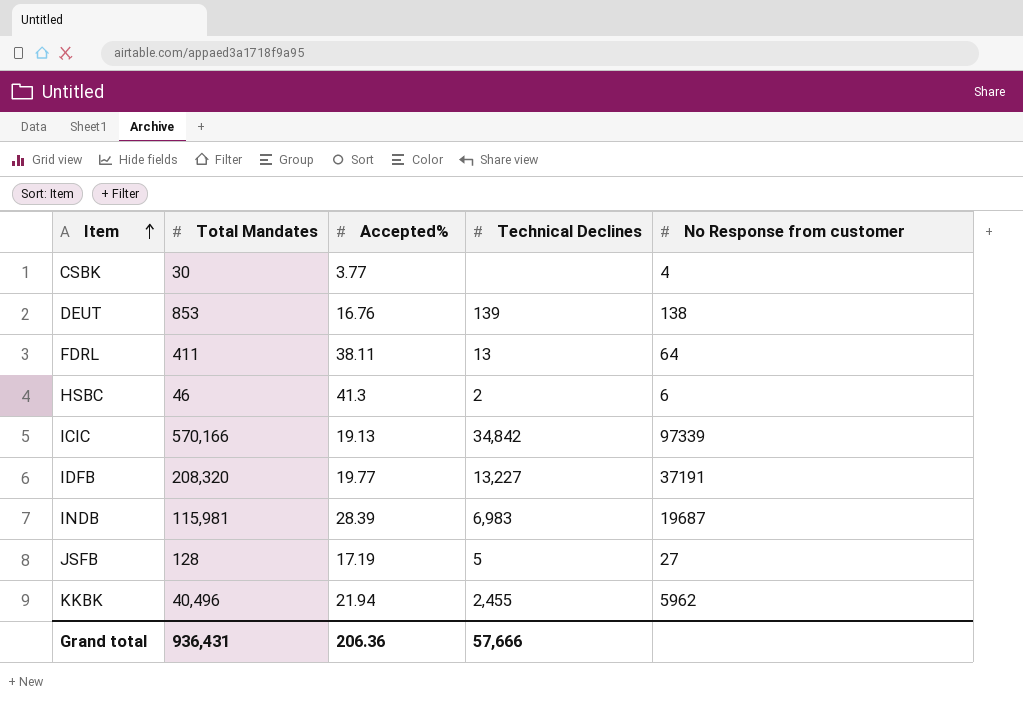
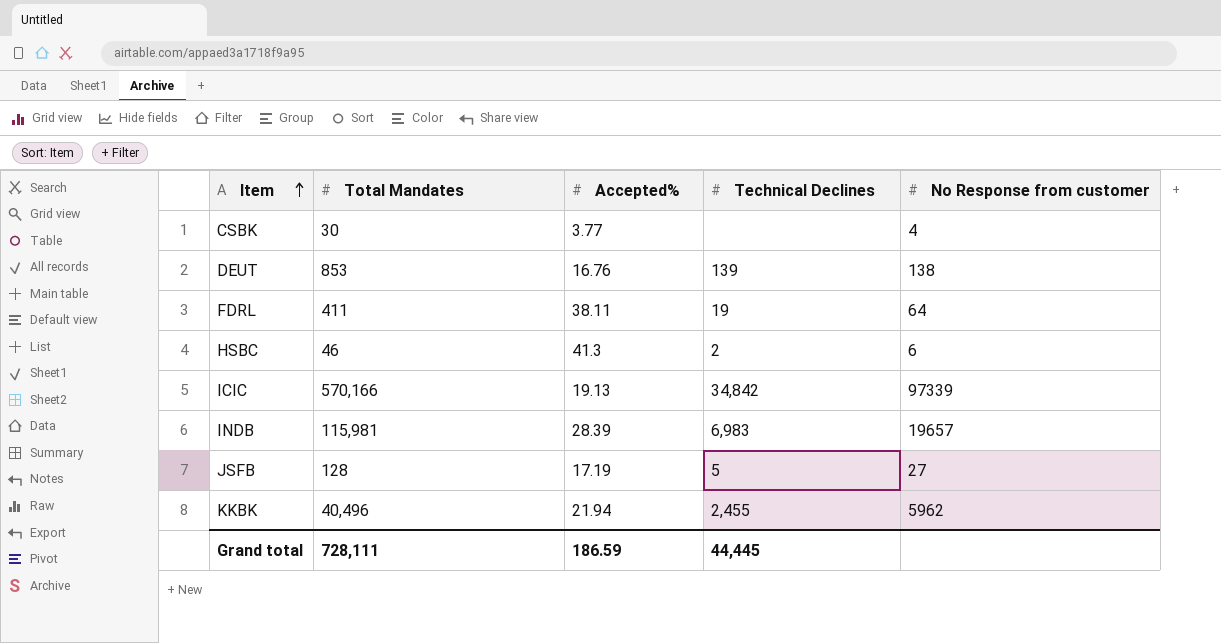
row IDFB: 208,320 | 19.77 | 13,227 | 37191 -> none
FDRL | Technical Declines: 13 -> 19
INDB | No Response from customer: 19687 -> 19657
Grand total | Total Mandates: 936,431 -> 728,111
Grand total | Accepted%: 206.36 -> 186.59
Grand total | Technical Declines: 57,666 -> 44,445

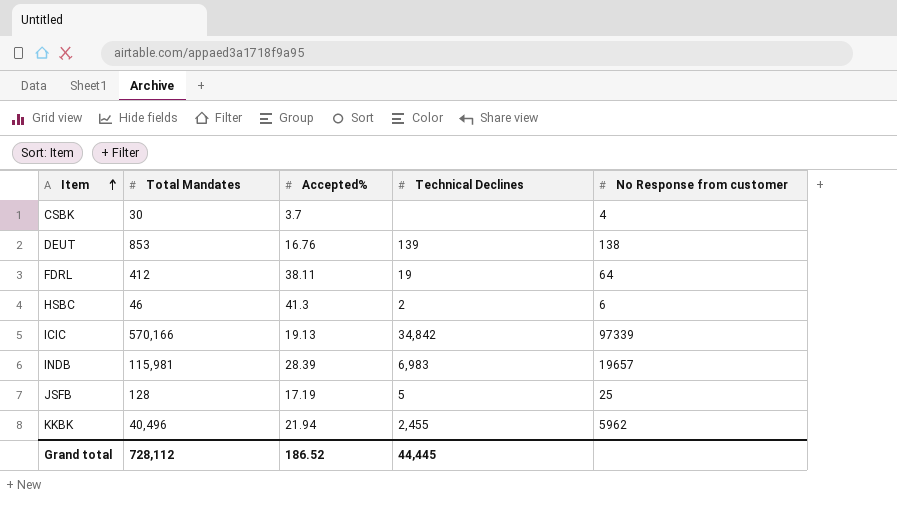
CSBK | Accepted%: 3.77 -> 3.7
FDRL | Total Mandates: 411 -> 412
JSFB | No Response from customer: 27 -> 25
Grand total | Total Mandates: 728,111 -> 728,112
Grand total | Accepted%: 186.59 -> 186.52

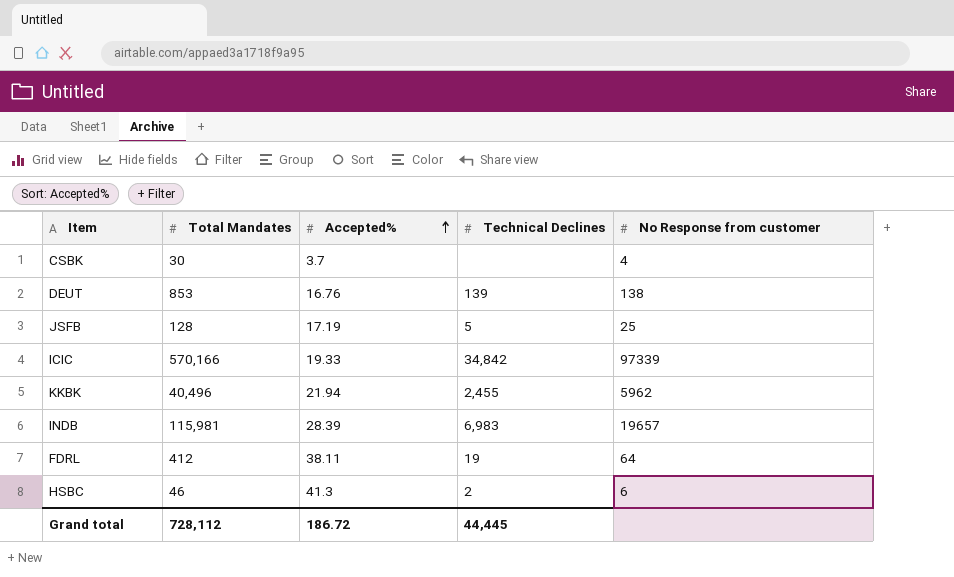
row order: Item ascending -> Accepted% ascending
ICIC | Accepted%: 19.13 -> 19.33
Grand total | Accepted%: 186.52 -> 186.72

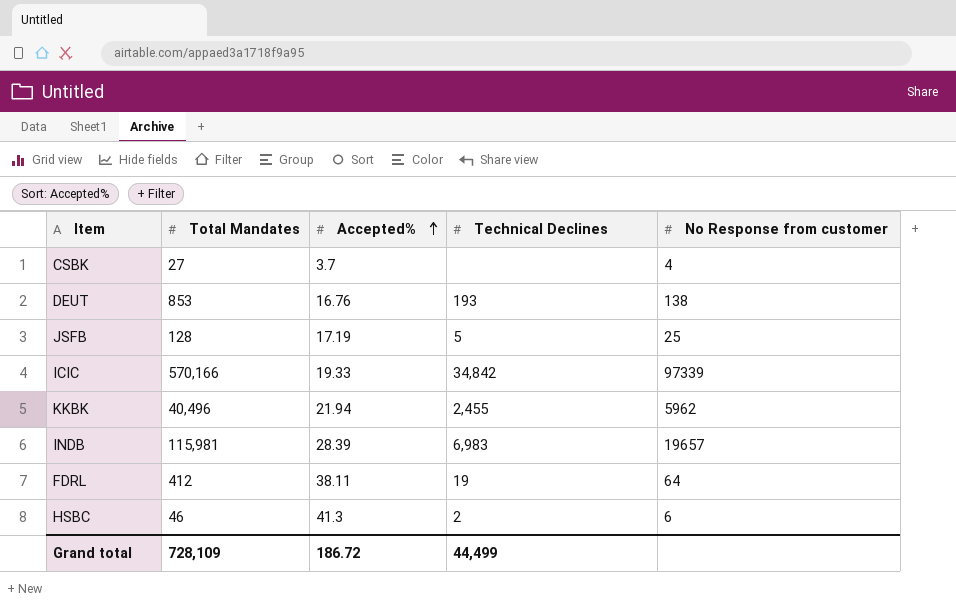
CSBK | Total Mandates: 30 -> 27
DEUT | Technical Declines: 139 -> 193
Grand total | Total Mandates: 728,112 -> 728,109
Grand total | Technical Declines: 44,445 -> 44,499

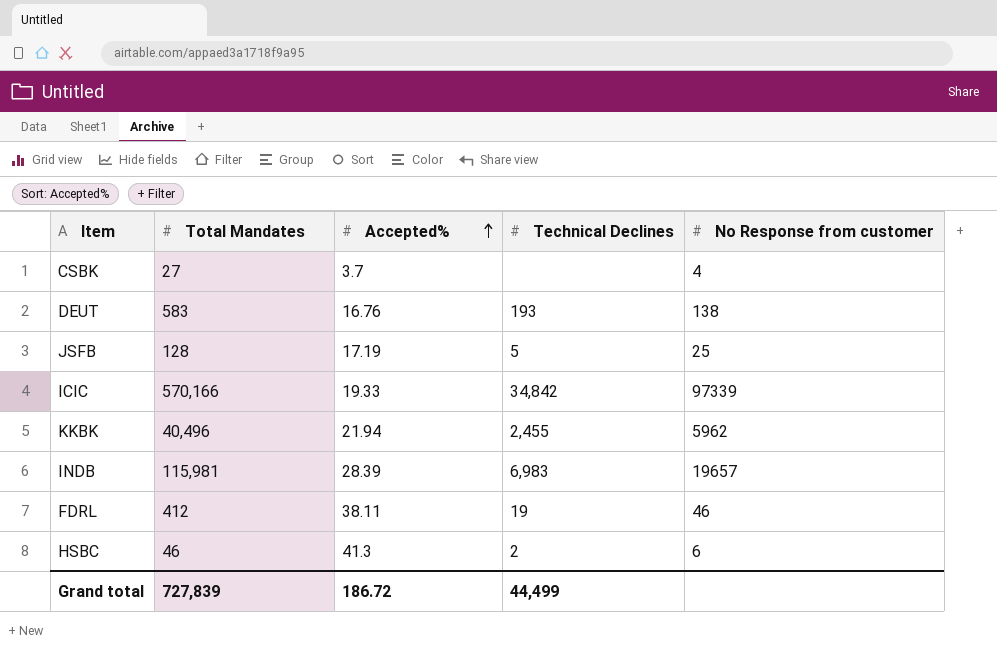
DEUT | Total Mandates: 853 -> 583
FDRL | No Response from customer: 64 -> 46
Grand total | Total Mandates: 728,109 -> 727,839

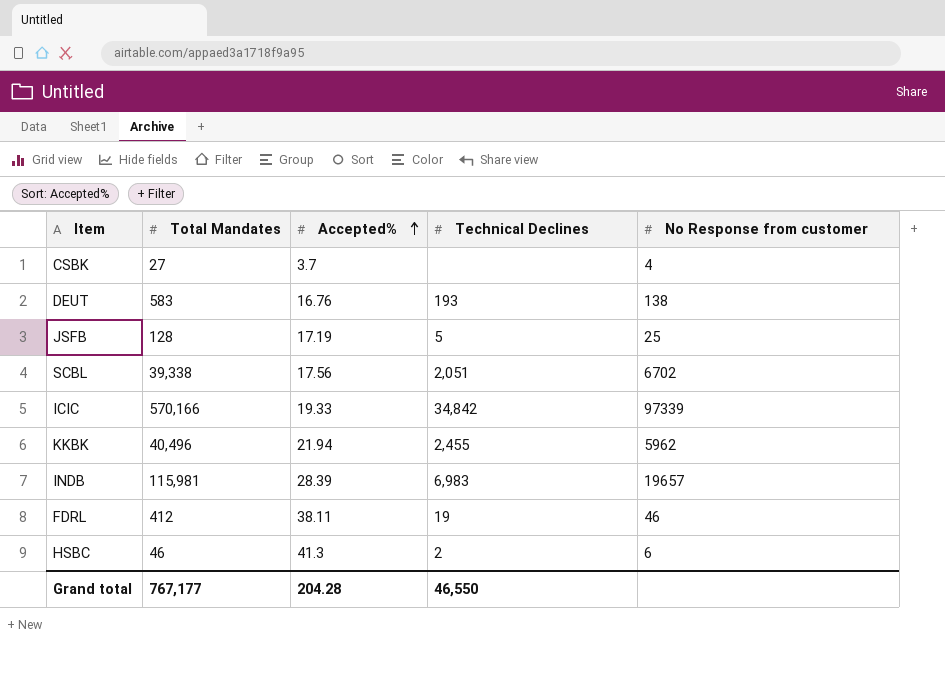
row SCBL: none -> 39,338 | 17.56 | 2,051 | 6702
Grand total | Total Mandates: 727,839 -> 767,177
Grand total | Accepted%: 186.72 -> 204.28
Grand total | Technical Declines: 44,499 -> 46,550

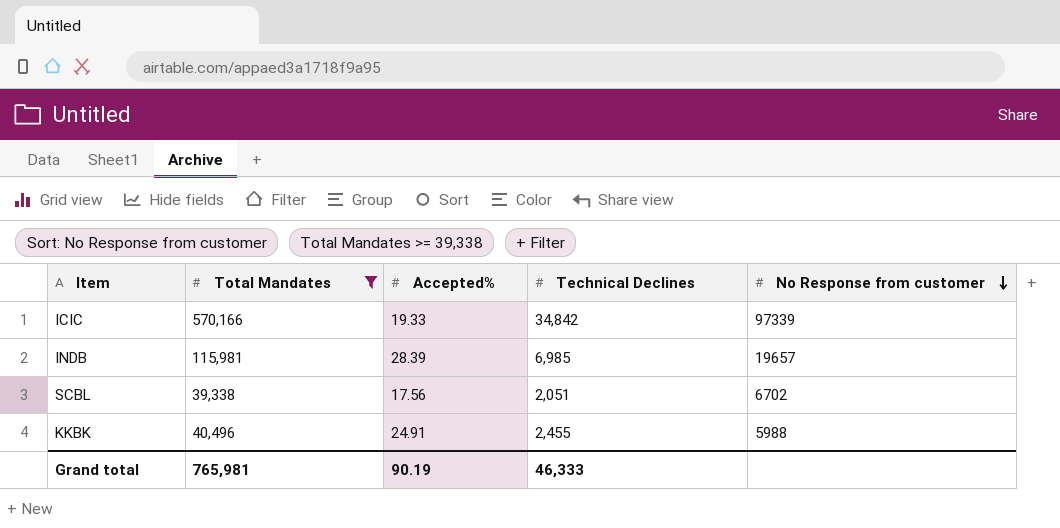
filter: none -> Total Mandates >= 39,338
row order: Accepted% ascending -> No Response from customer descending
INDB | Technical Declines: 6,983 -> 6,985
KKBK | Accepted%: 21.94 -> 24.91
KKBK | No Response from customer: 5962 -> 5988
Grand total | Total Mandates: 767,177 -> 765,981
Grand total | Accepted%: 204.28 -> 90.19
Grand total | Technical Declines: 46,550 -> 46,333

